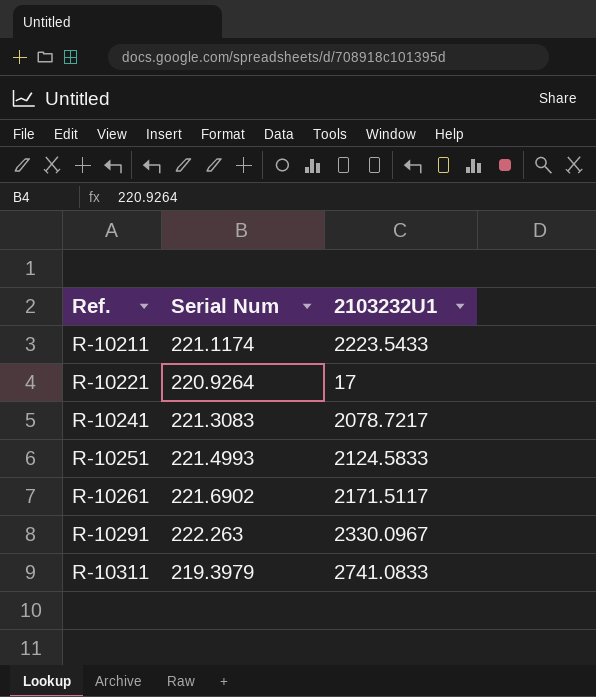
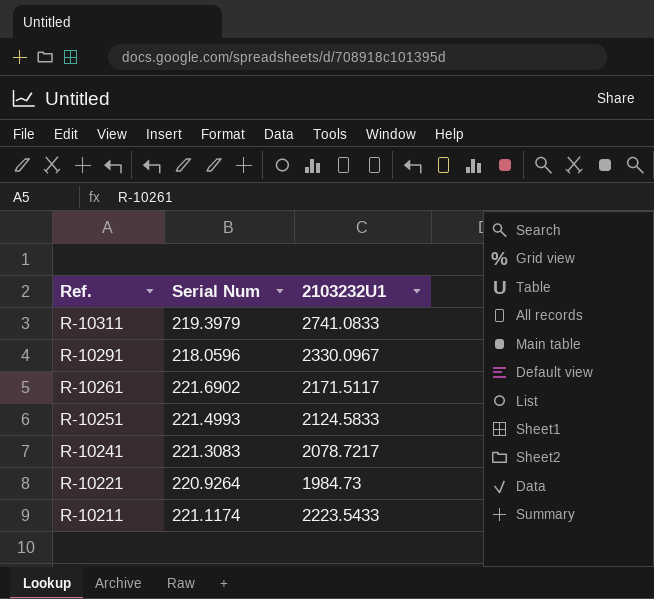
row order: Ref. ascending -> Ref. descending
R-10291 | Serial Num: 222.263 -> 218.0596
R-10221 | 2103232U1: 17 -> 1984.73

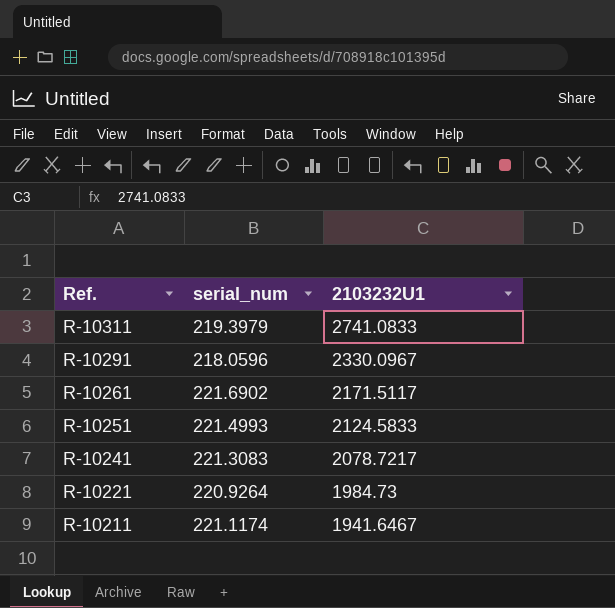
column name: Serial Num -> serial_num
R-10211 | 2103232U1: 2223.5433 -> 1941.6467

